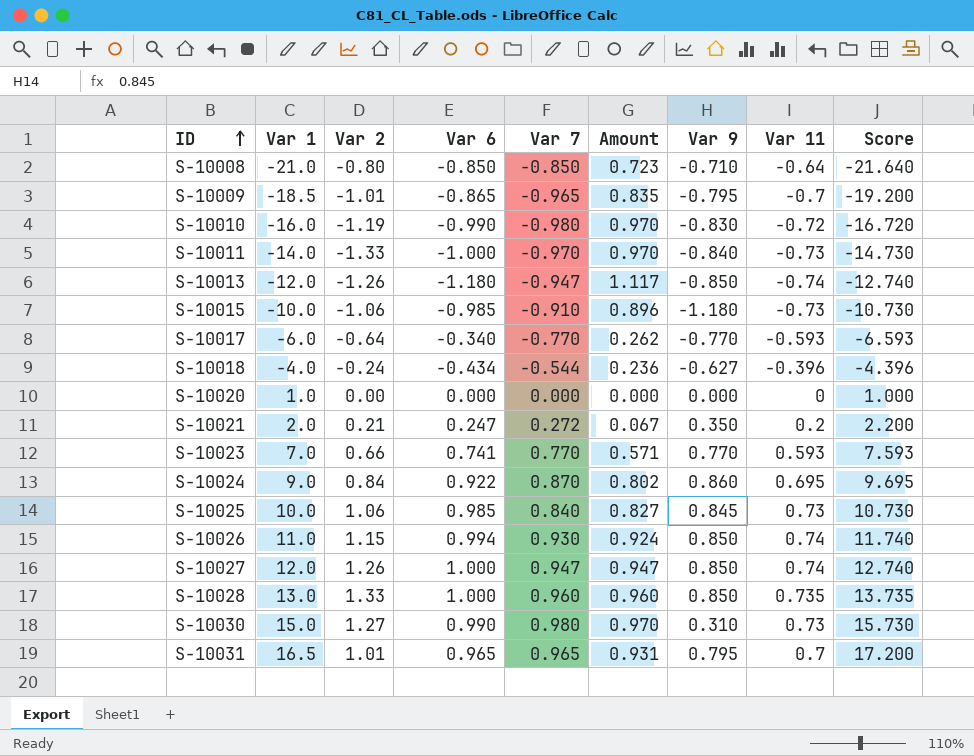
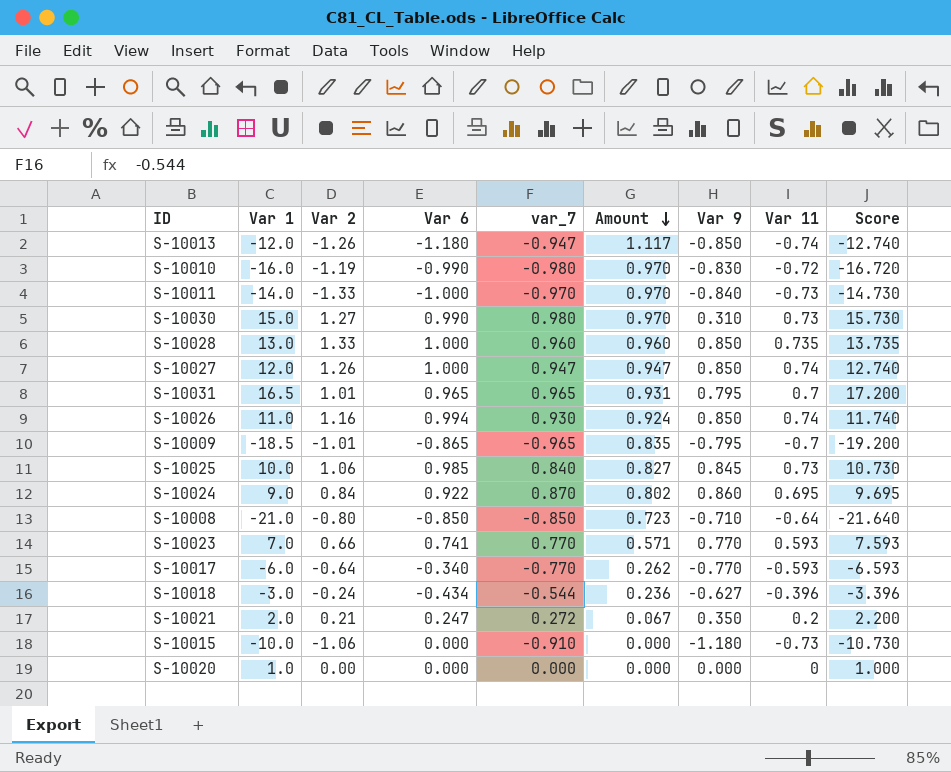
row order: ID ascending -> Amount descending
column name: Var 7 -> var_7
S-10026 | Var 2: 1.15 -> 1.16
S-10018 | Var 1: -4.0 -> -3.0
S-10018 | Score: -4.396 -> -3.396
S-10015 | Var 6: -0.985 -> 0.000
S-10015 | Amount: 0.896 -> 0.000

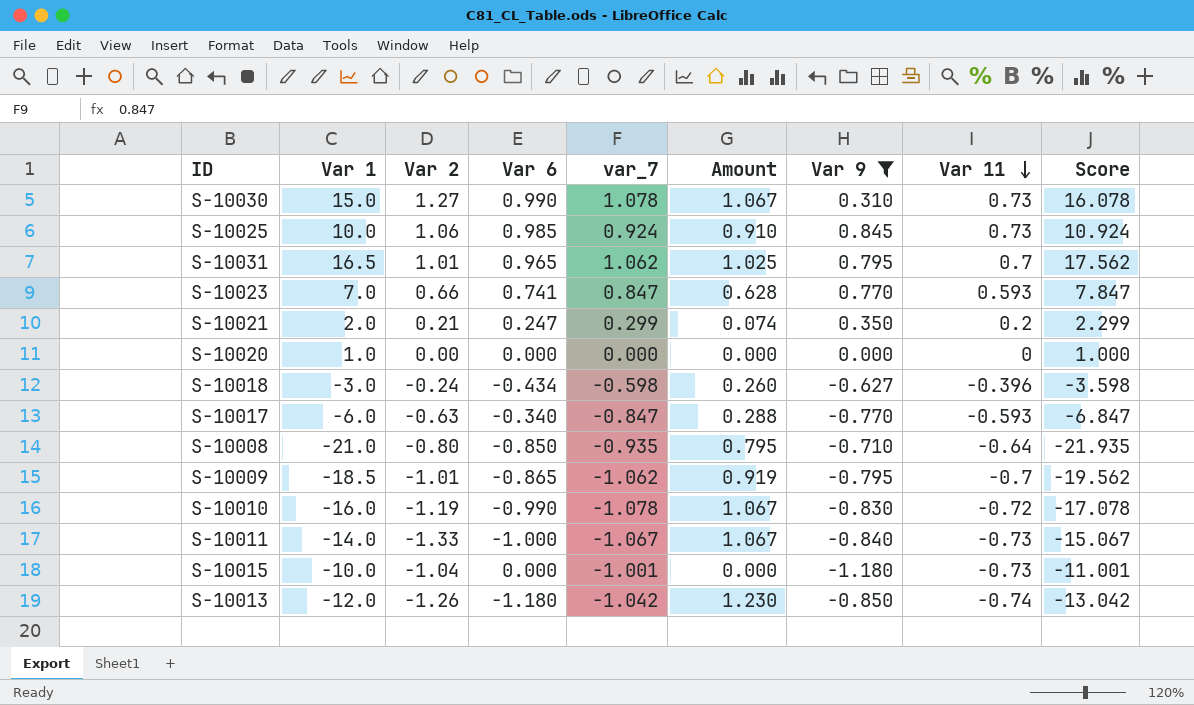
filter: none -> Var 9 <= 0.845
row order: Amount descending -> Var 11 descending
column Score | formula: [Var 1] + [Var 11] -> [Var 1] + [var_7]
S-10030 | var_7: 0.980 -> 1.078
S-10030 | Amount: 0.970 -> 1.067
S-10025 | var_7: 0.840 -> 0.924
S-10025 | Amount: 0.827 -> 0.910
S-10031 | var_7: 0.965 -> 1.062
S-10031 | Amount: 0.931 -> 1.025
S-10023 | var_7: 0.770 -> 0.847
S-10023 | Amount: 0.571 -> 0.628
S-10021 | var_7: 0.272 -> 0.299
S-10021 | Amount: 0.067 -> 0.074
S-10018 | var_7: -0.544 -> -0.598
S-10018 | Amount: 0.236 -> 0.260
S-10017 | Var 2: -0.64 -> -0.63
S-10017 | var_7: -0.770 -> -0.847
S-10017 | Amount: 0.262 -> 0.288
S-10008 | var_7: -0.850 -> -0.935
S-10008 | Amount: 0.723 -> 0.795
S-10009 | var_7: -0.965 -> -1.062
S-10009 | Amount: 0.835 -> 0.919
S-10010 | var_7: -0.980 -> -1.078
S-10010 | Amount: 0.970 -> 1.067
S-10011 | var_7: -0.970 -> -1.067
S-10011 | Amount: 0.970 -> 1.067
S-10015 | Var 2: -1.06 -> -1.04
S-10015 | var_7: -0.910 -> -1.001
S-10013 | var_7: -0.947 -> -1.042
S-10013 | Amount: 1.117 -> 1.230

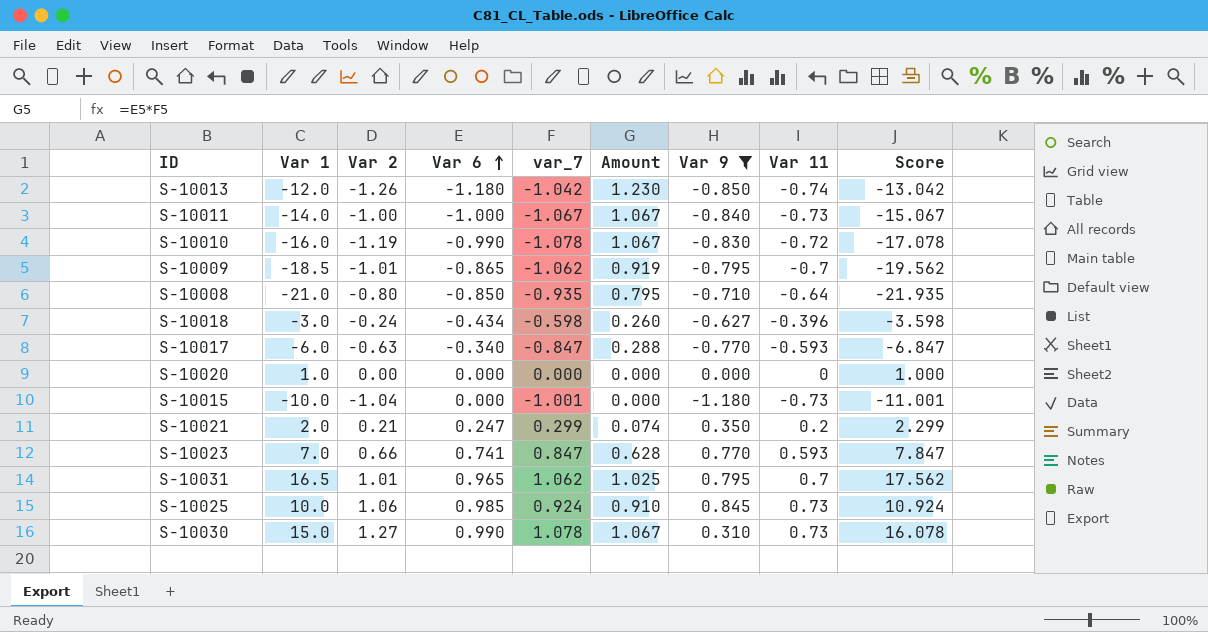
row order: Var 11 descending -> Var 6 ascending
S-10011 | Var 2: -1.33 -> -1.00

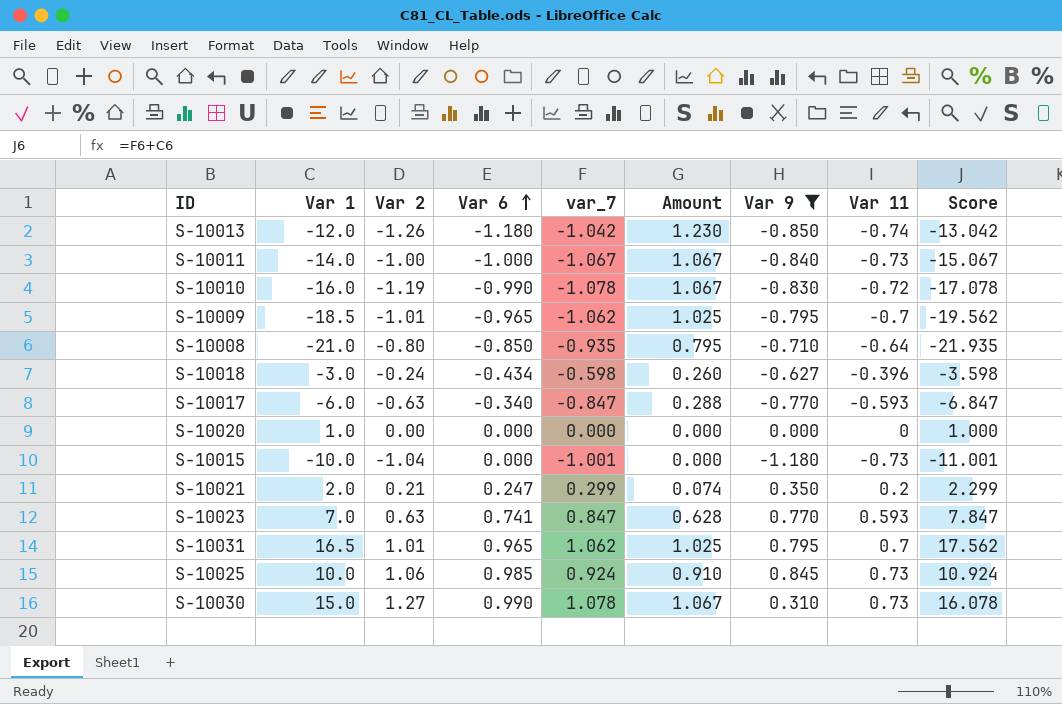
S-10009 | Var 6: -0.865 -> -0.965
S-10009 | Amount: 0.919 -> 1.025
S-10023 | Var 2: 0.66 -> 0.63

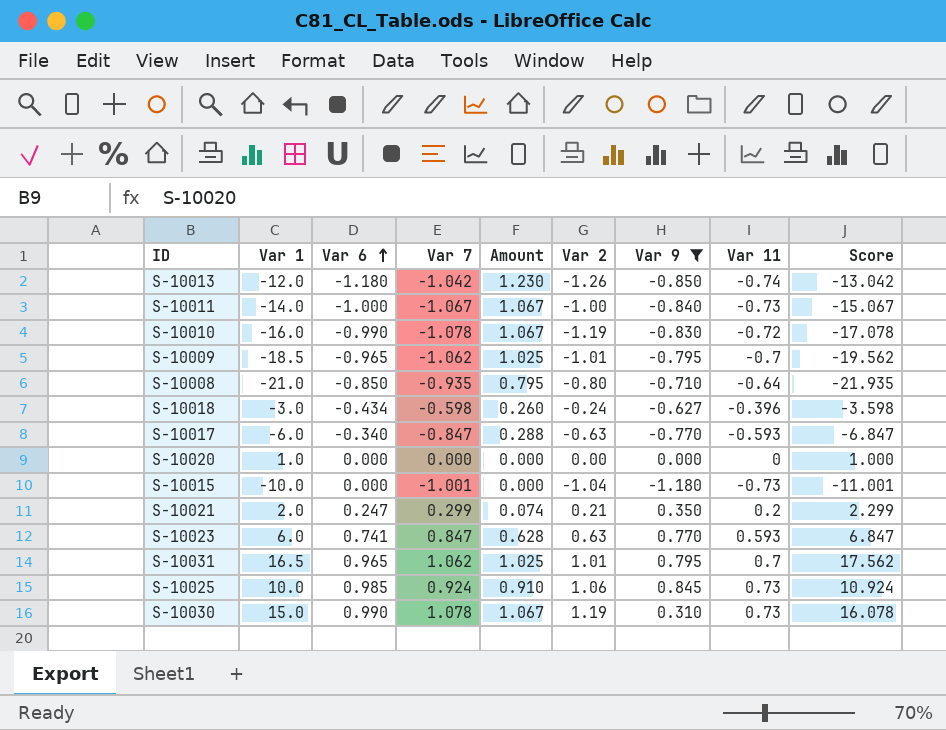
column name: var_7 -> Var 7
column Var 2 | position: 3 -> 6
S-10023 | Var 1: 7.0 -> 6.0
S-10023 | Score: 7.847 -> 6.847
S-10030 | Var 2: 1.27 -> 1.19

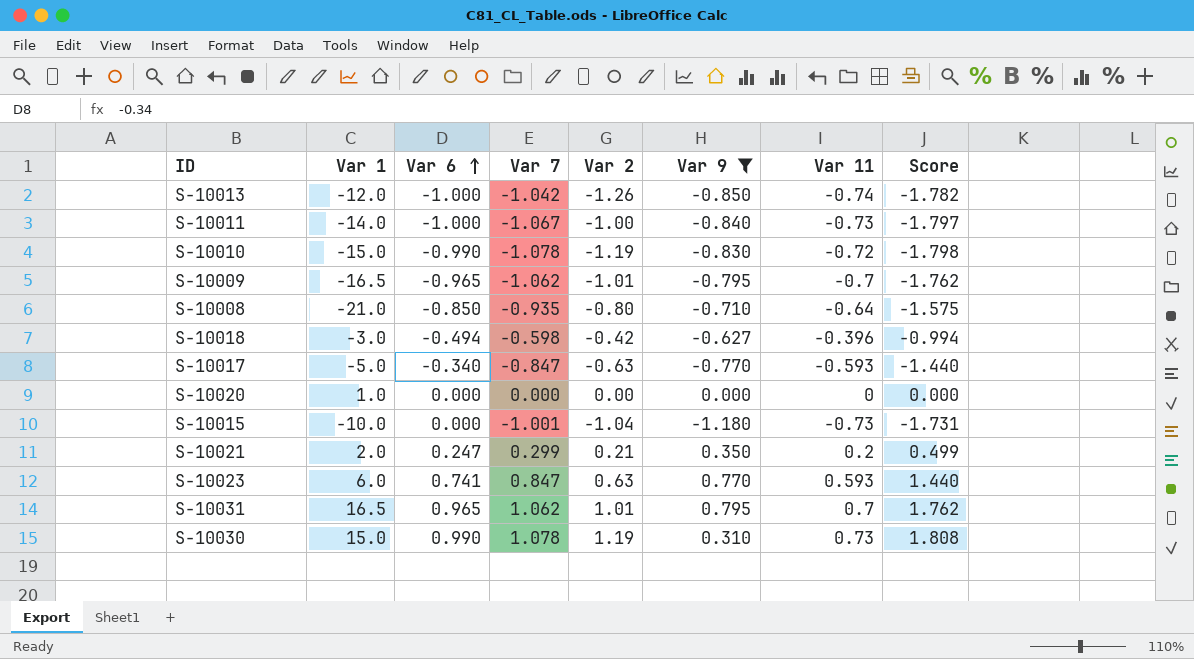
column Amount | formula: [Var 6] * [Var 7] -> none
column Score | formula: [Var 1] + [Var 7] -> [Var 7] + [Var 11]
row S-10025: 10.0 | 0.985 | 0.924 | 0.910 | 1.06 | 0.845 | 0.73 | 10.924 -> none
S-10013 | Var 6: -1.180 -> -1.000
S-10010 | Var 1: -16.0 -> -15.0
S-10009 | Var 1: -18.5 -> -16.5
S-10018 | Var 6: -0.434 -> -0.494
S-10018 | Var 2: -0.24 -> -0.42
S-10017 | Var 1: -6.0 -> -5.0

